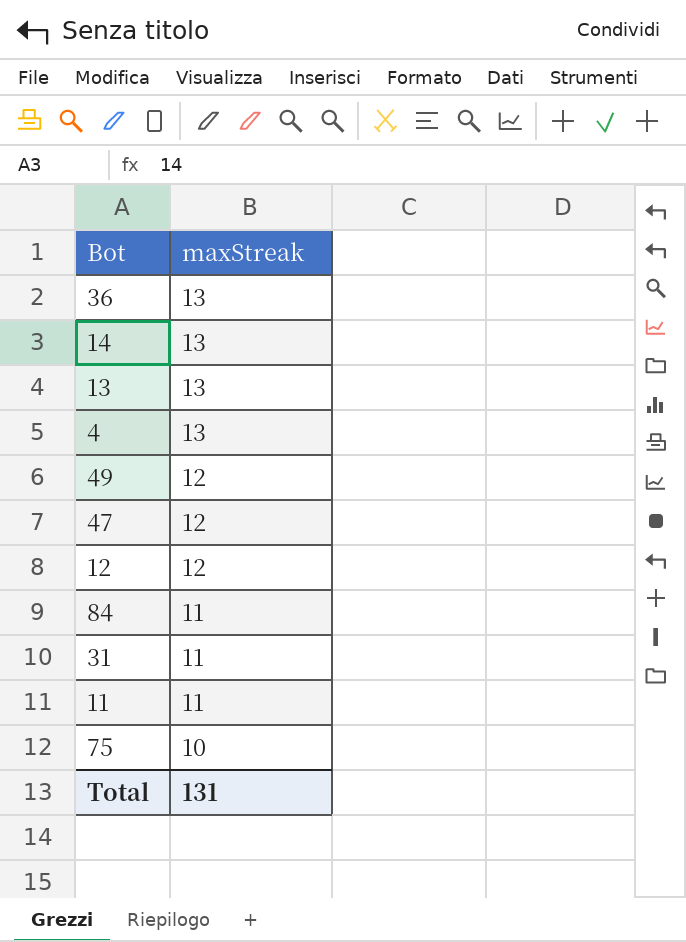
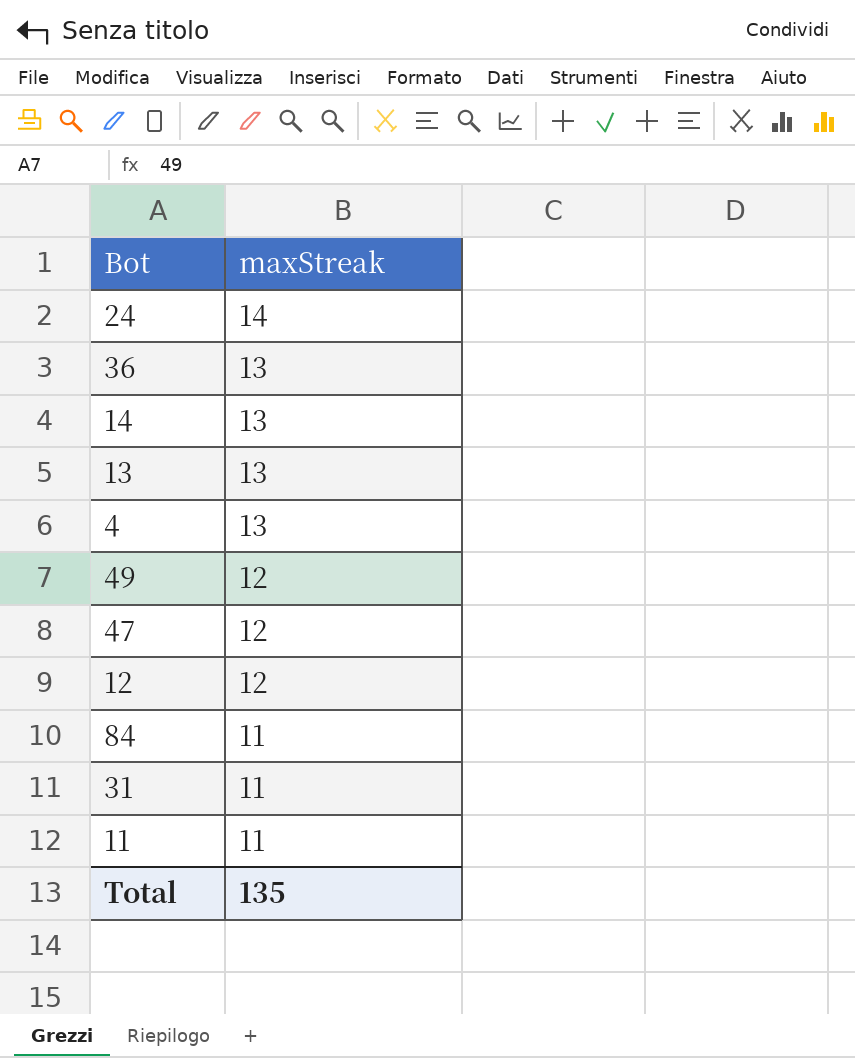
row 75: 10 -> none
row 24: none -> 14
Total | maxStreak: 131 -> 135

